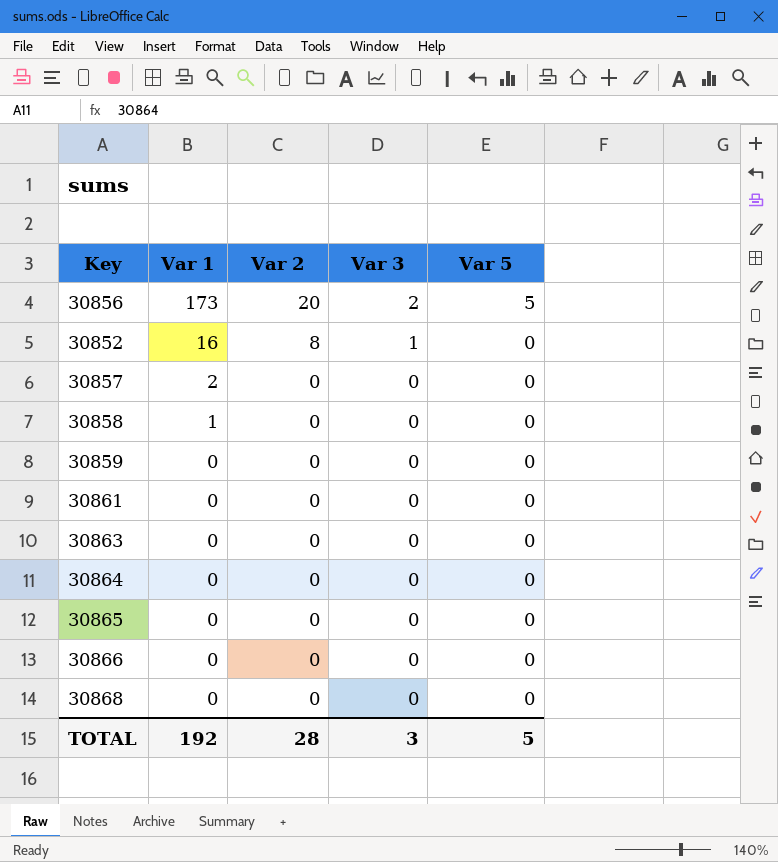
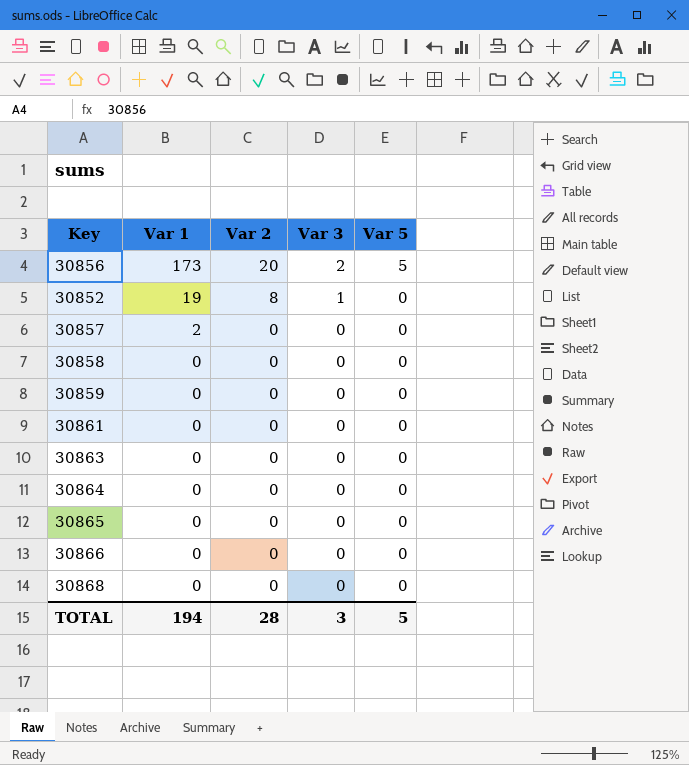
30852 | Var 1: 16 -> 19
30858 | Var 1: 1 -> 0
TOTAL | Var 1: 192 -> 194

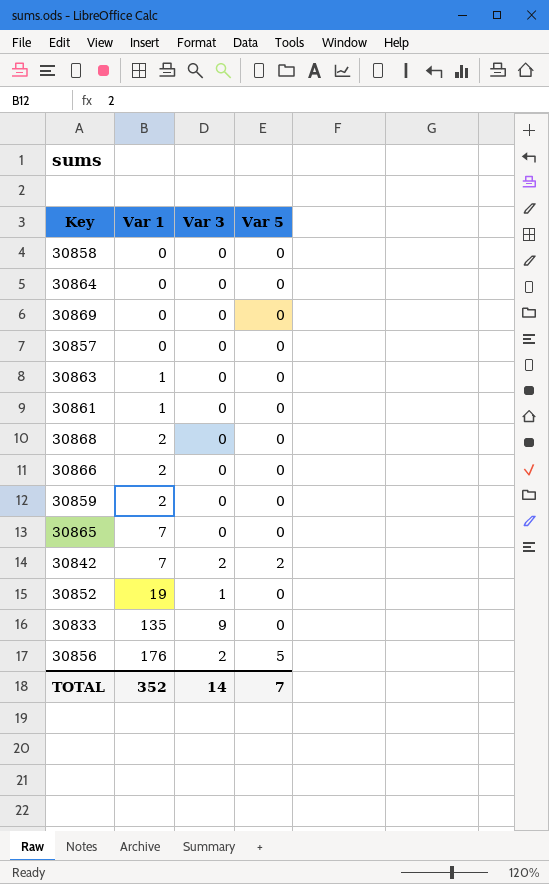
row order: Var 1 descending -> Var 1 ascending
column Var 2 | position: 3 -> none
row 30869: none -> 0 | 0 | 0
30857 | Var 1: 2 -> 0
30863 | Var 1: 0 -> 1
30861 | Var 1: 0 -> 1
30868 | Var 1: 0 -> 2
30866 | Var 1: 0 -> 2
30859 | Var 1: 0 -> 2
30865 | Var 1: 0 -> 7
row 30842: none -> 7 | 2 | 2
row 30833: none -> 135 | 9 | 0
30856 | Var 1: 173 -> 176
TOTAL | Var 1: 194 -> 352
TOTAL | Var 3: 3 -> 14
TOTAL | Var 5: 5 -> 7

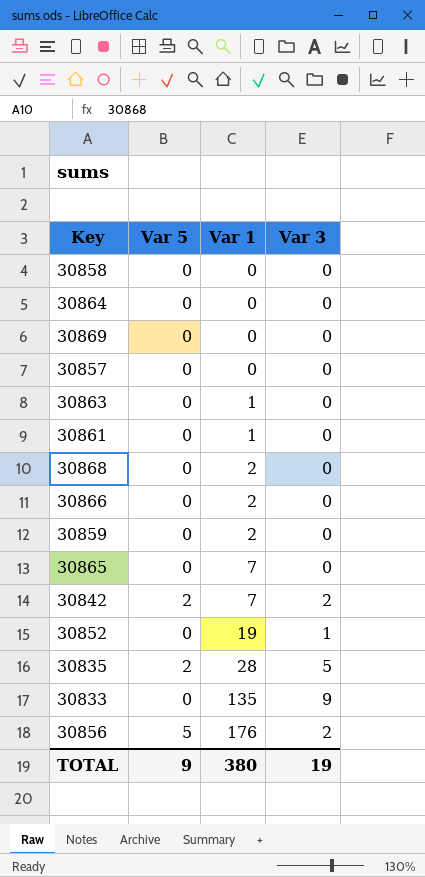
column Var 5 | position: 4 -> 2
row 30835: none -> 2 | 28 | 5
TOTAL | Var 5: 7 -> 9
TOTAL | Var 1: 352 -> 380
TOTAL | Var 3: 14 -> 19

